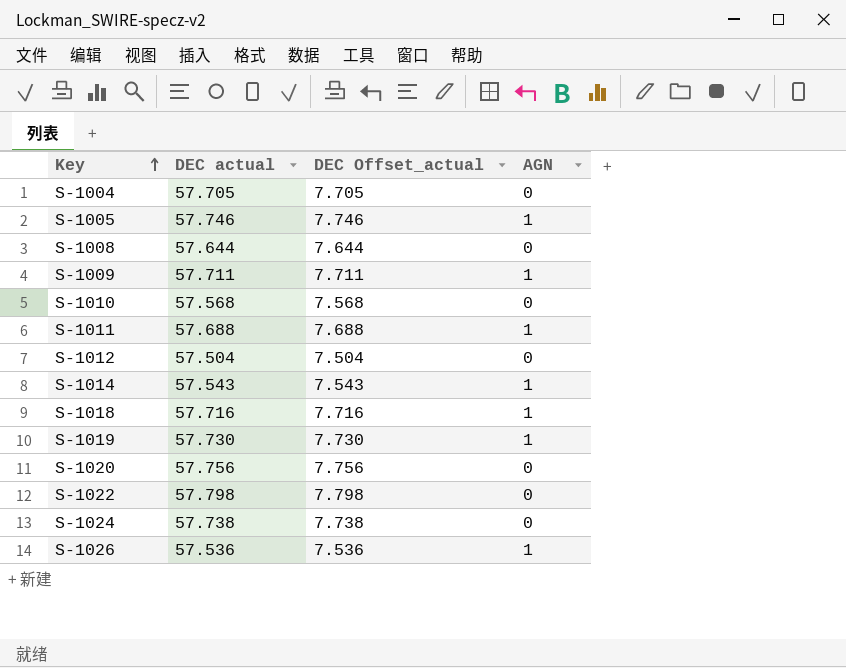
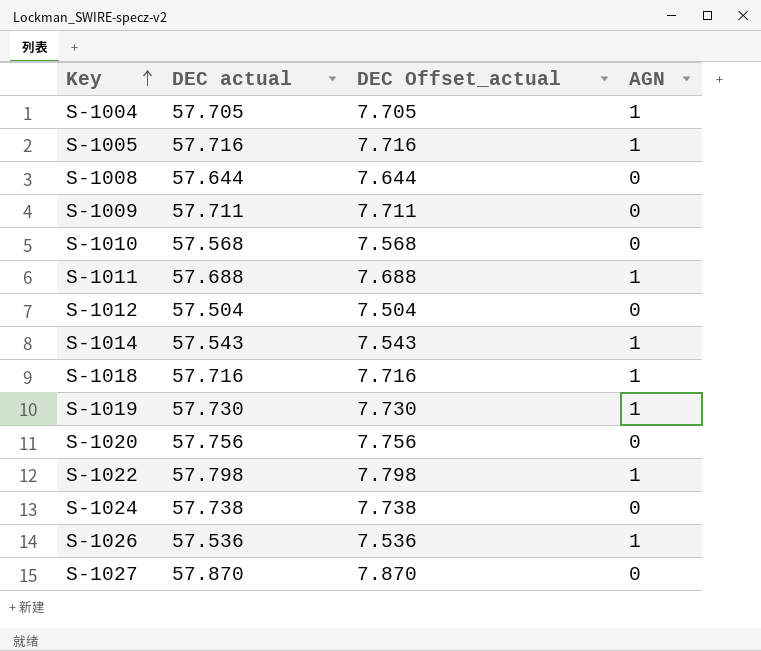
S-1004 | AGN: 0 -> 1
S-1005 | DEC actual: 57.746 -> 57.716
S-1005 | DEC Offset_actual: 7.746 -> 7.716
S-1009 | AGN: 1 -> 0
S-1022 | AGN: 0 -> 1
row S-1027: none -> 57.870 | 7.870 | 0

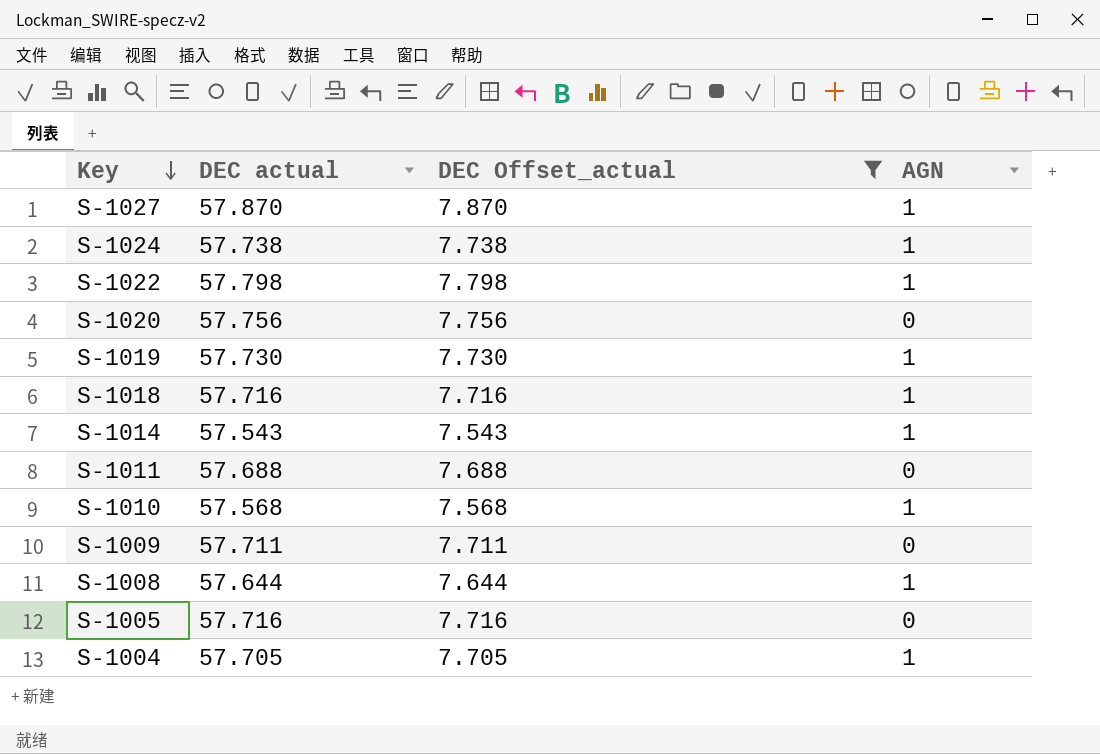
filter: none -> DEC Offset_actual >= 7.543
row order: Key ascending -> Key descending
S-1027 | AGN: 0 -> 1
S-1024 | AGN: 0 -> 1
S-1011 | AGN: 1 -> 0
S-1010 | AGN: 0 -> 1
S-1008 | AGN: 0 -> 1
S-1005 | AGN: 1 -> 0

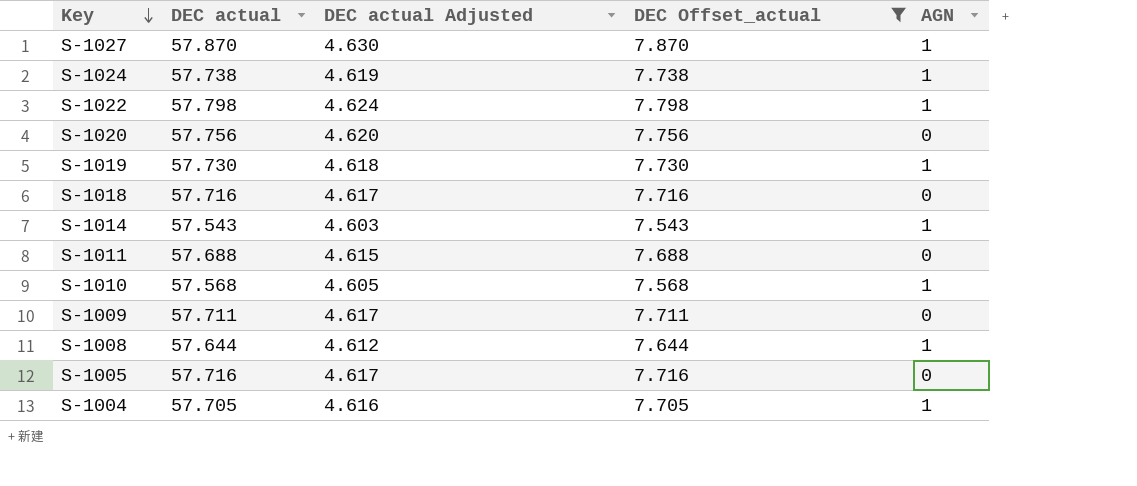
column DEC actual Adjusted | formula: none -> [DEC actual] * 0.08
S-1018 | AGN: 1 -> 0

